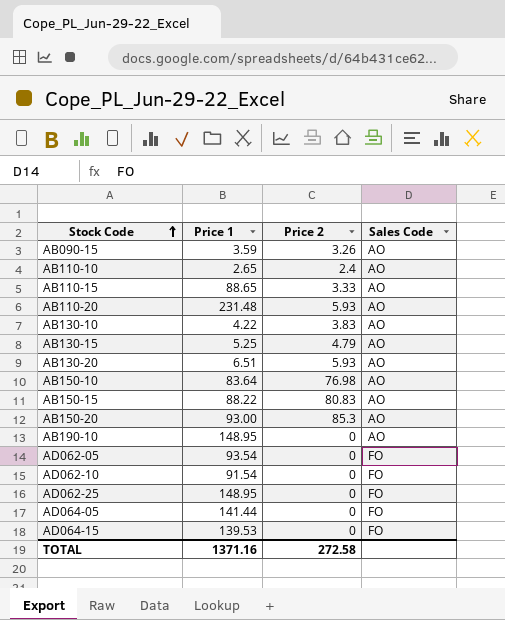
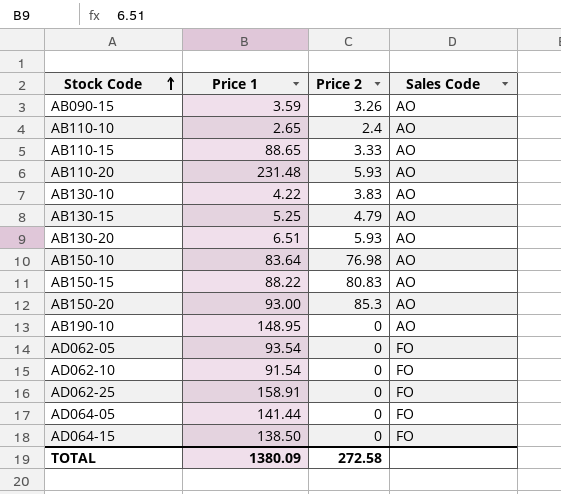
AD062-25 | Price 1: 148.95 -> 158.91
AD064-15 | Price 1: 139.53 -> 138.50
TOTAL | Price 1: 1371.16 -> 1380.09

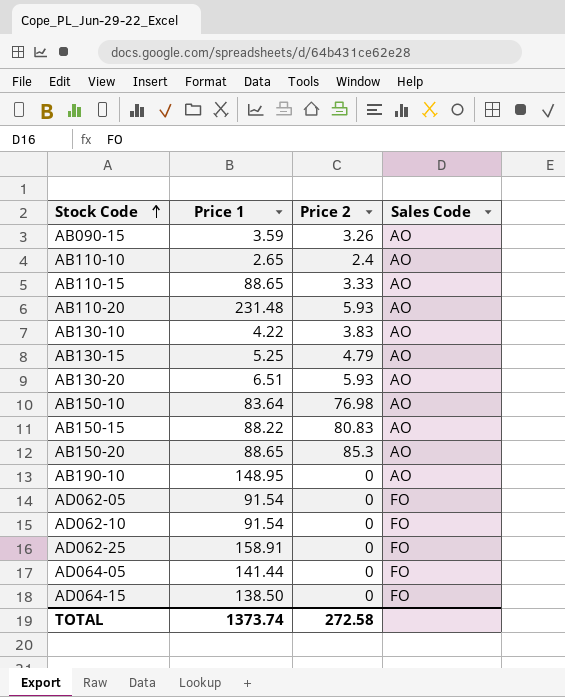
AB150-20 | Price 1: 93.00 -> 88.65
AD062-05 | Price 1: 93.54 -> 91.54
TOTAL | Price 1: 1380.09 -> 1373.74

